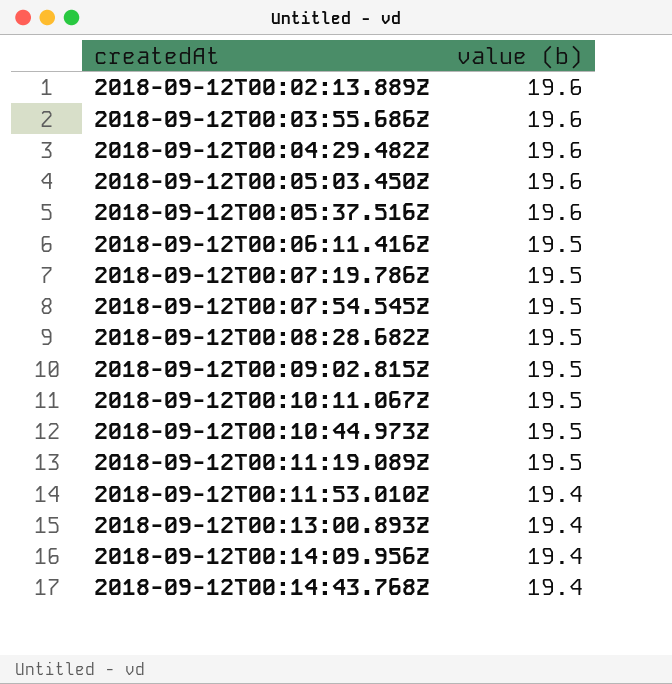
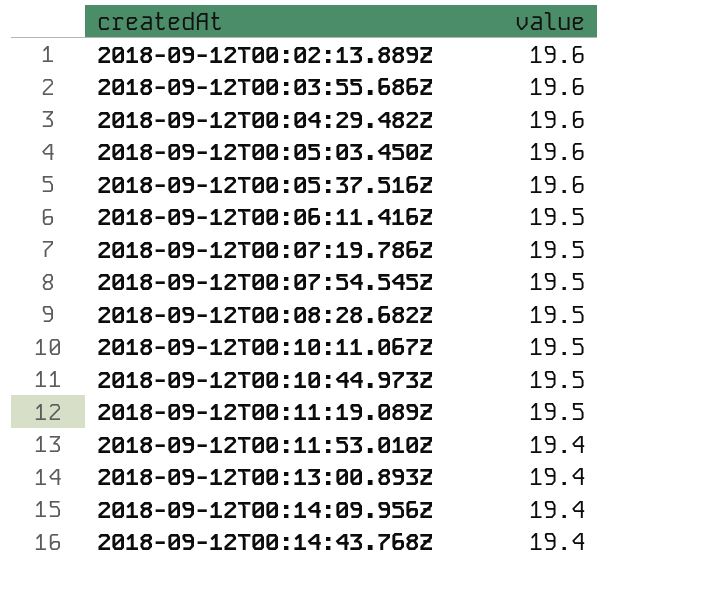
column name: value (b) -> value
row 2018-09-12T00:09:02.815Z: 19.5 -> none

